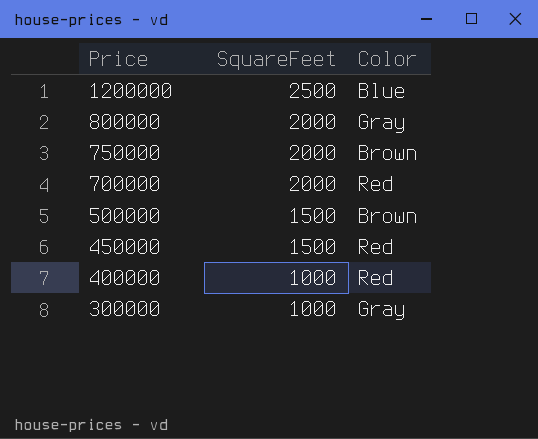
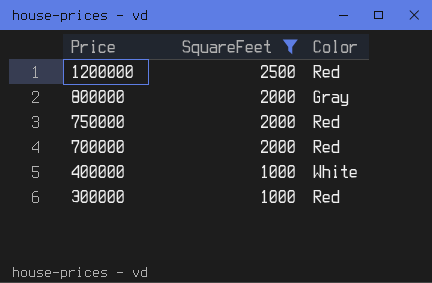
filter: none -> SquareFeet != 1500
1200000 | Color: Blue -> Red
750000 | Color: Brown -> Red
400000 | Color: Red -> White
300000 | Color: Gray -> Red

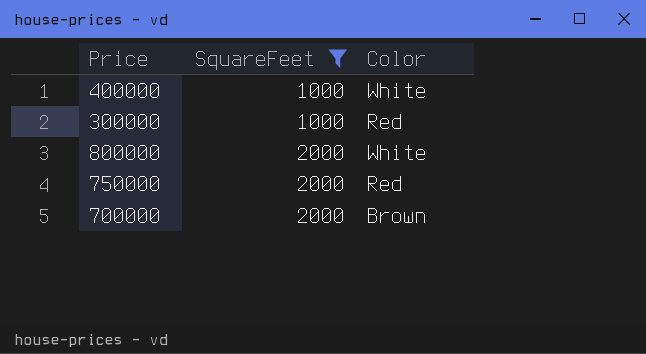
row order: Price descending -> SquareFeet ascending
row 1200000: 2500 | Red -> none
800000 | Color: Gray -> White
700000 | Color: Red -> Brown

